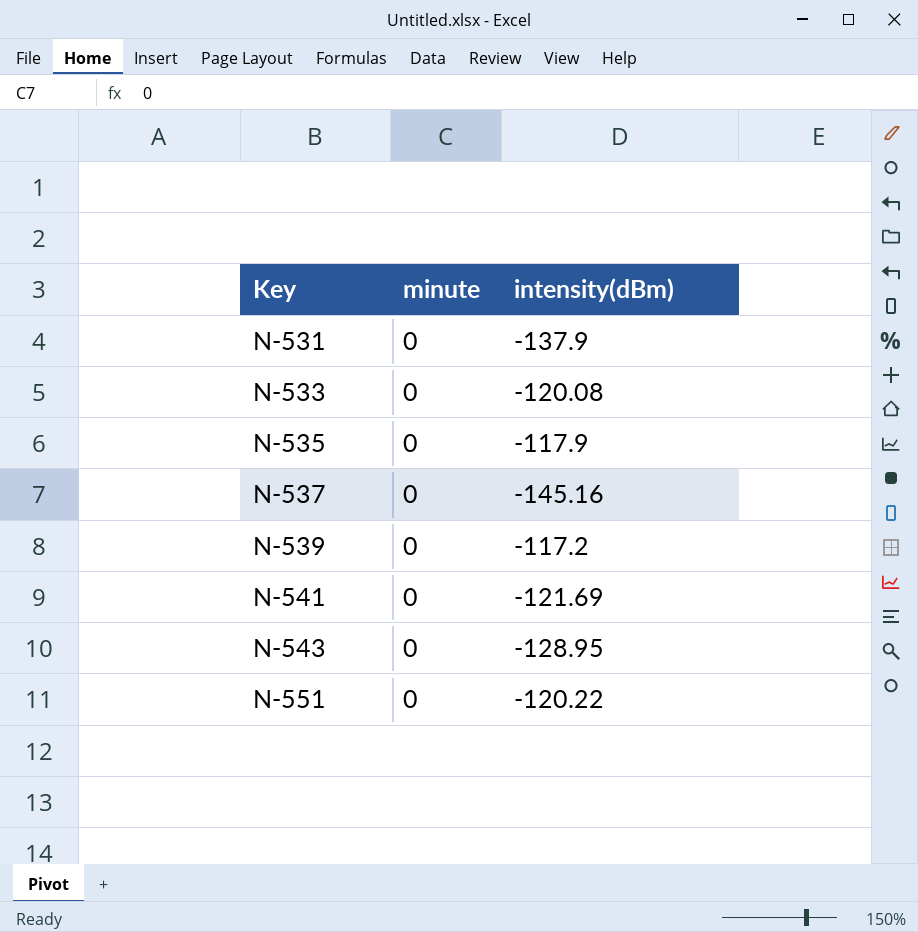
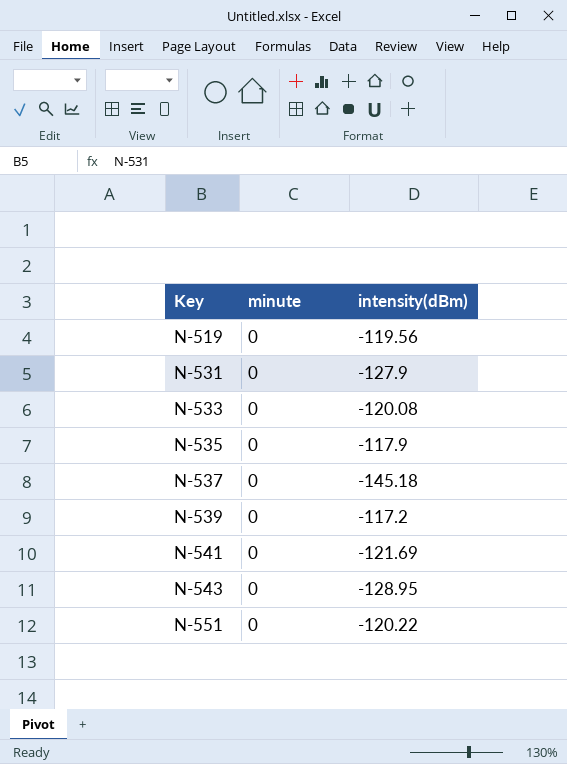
row N-519: none -> 0 | -119.56
N-531 | intensity(dBm): -137.9 -> -127.9
N-537 | intensity(dBm): -145.16 -> -145.18

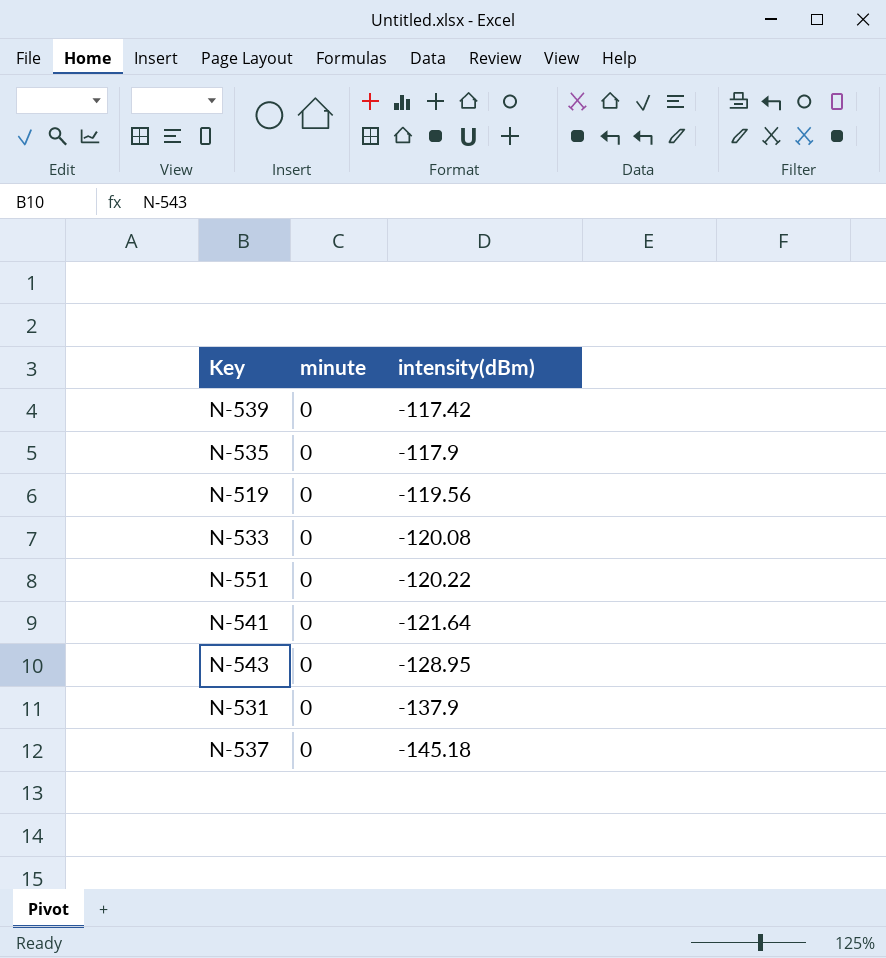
row order: Key ascending -> intensity(dBm) descending
N-539 | intensity(dBm): -117.2 -> -117.42
N-541 | intensity(dBm): -121.69 -> -121.64
N-531 | intensity(dBm): -127.9 -> -137.9

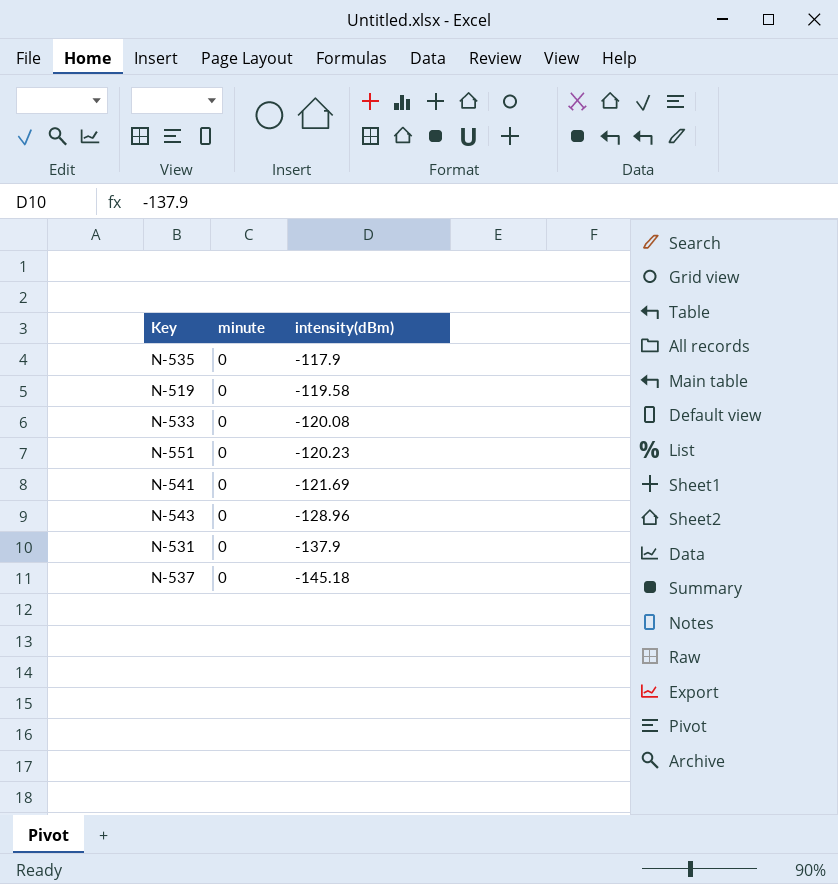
row N-539: 0 | -117.42 -> none
N-519 | intensity(dBm): -119.56 -> -119.58
N-551 | intensity(dBm): -120.22 -> -120.23
N-541 | intensity(dBm): -121.64 -> -121.69
N-543 | intensity(dBm): -128.95 -> -128.96

